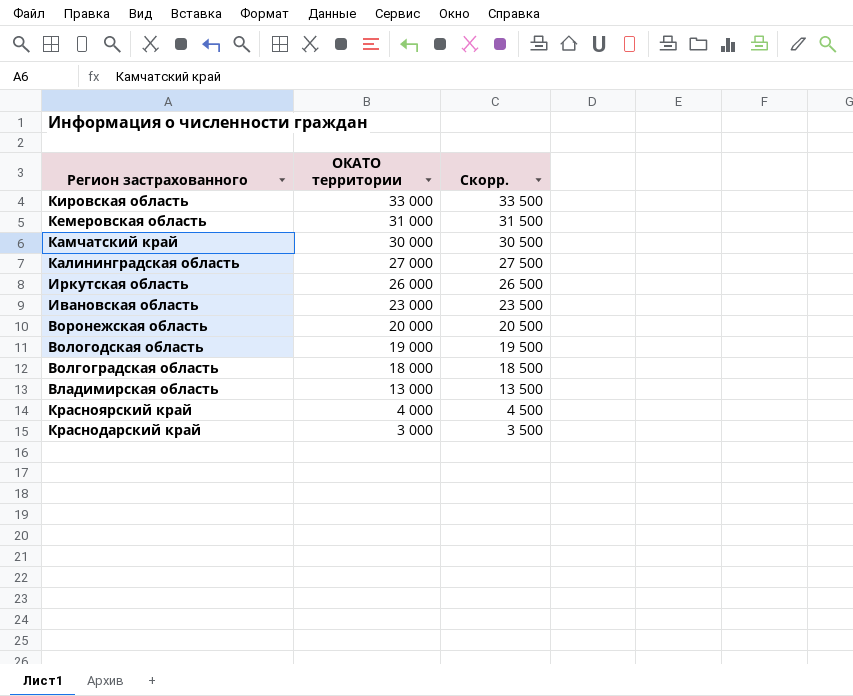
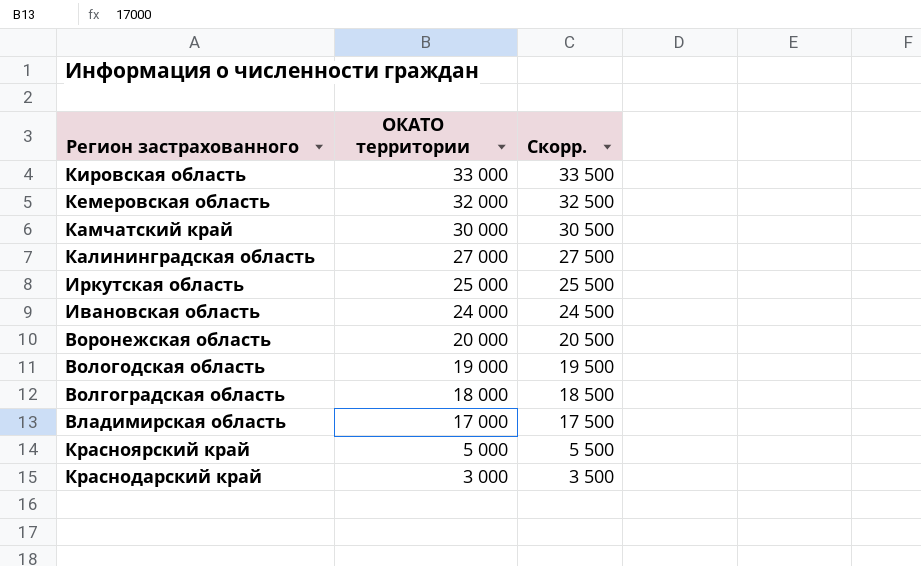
Кемеровская область | ОКАТО территории: 31 000 -> 32 000
Кемеровская область | Скорр.: 31 500 -> 32 500
Иркутская область | ОКАТО территории: 26 000 -> 25 000
Иркутская область | Скорр.: 26 500 -> 25 500
Ивановская область | ОКАТО территории: 23 000 -> 24 000
Ивановская область | Скорр.: 23 500 -> 24 500
Владимирская область | ОКАТО территории: 13 000 -> 17 000
Владимирская область | Скорр.: 13 500 -> 17 500
Красноярский край | ОКАТО территории: 4 000 -> 5 000
Красноярский край | Скорр.: 4 500 -> 5 500

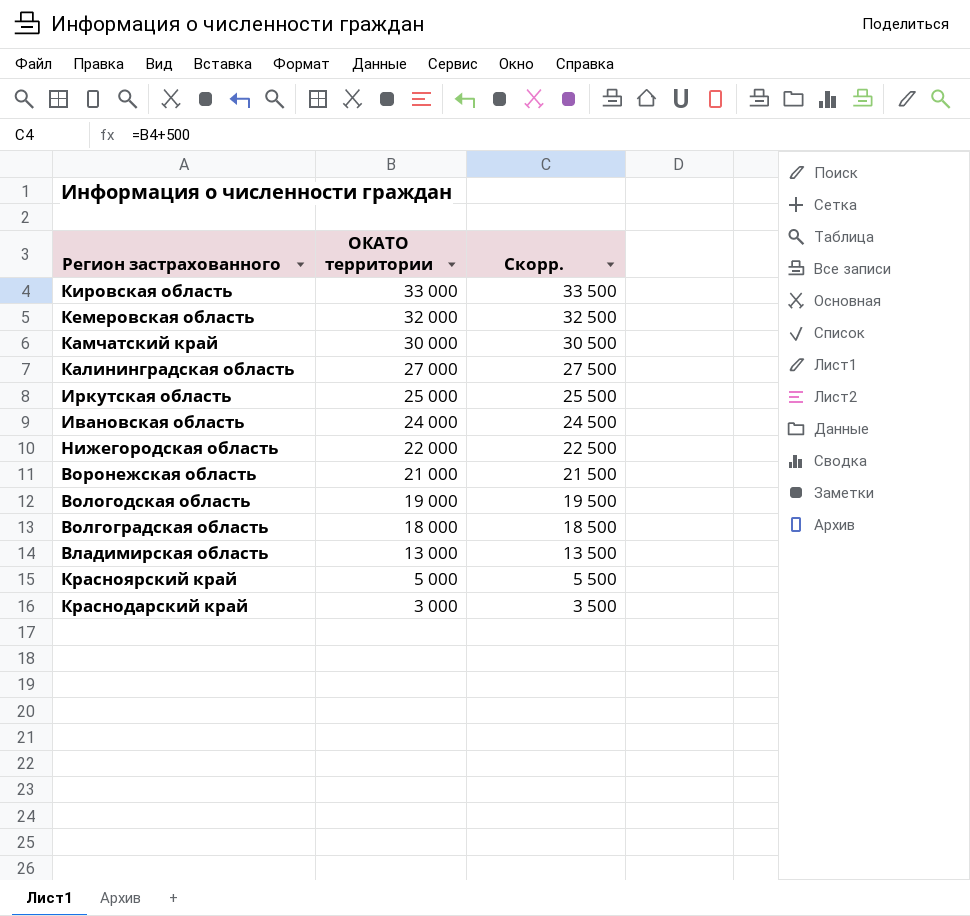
row Нижегородская область: none -> 22 000 | 22 500
Воронежская область | ОКАТО территории: 20 000 -> 21 000
Воронежская область | Скорр.: 20 500 -> 21 500
Владимирская область | ОКАТО территории: 17 000 -> 13 000
Владимирская область | Скорр.: 17 500 -> 13 500

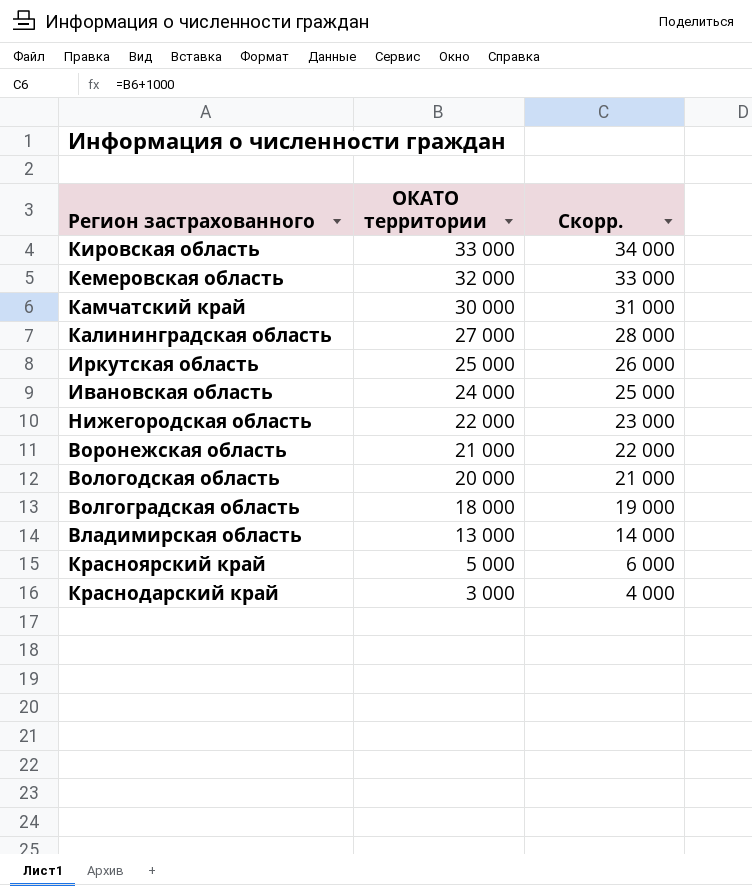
column Скорр. | formula: [ОКАТО территории] + 500 -> [ОКАТО территории] + 1000
Вологодская область | ОКАТО территории: 19 000 -> 20 000

